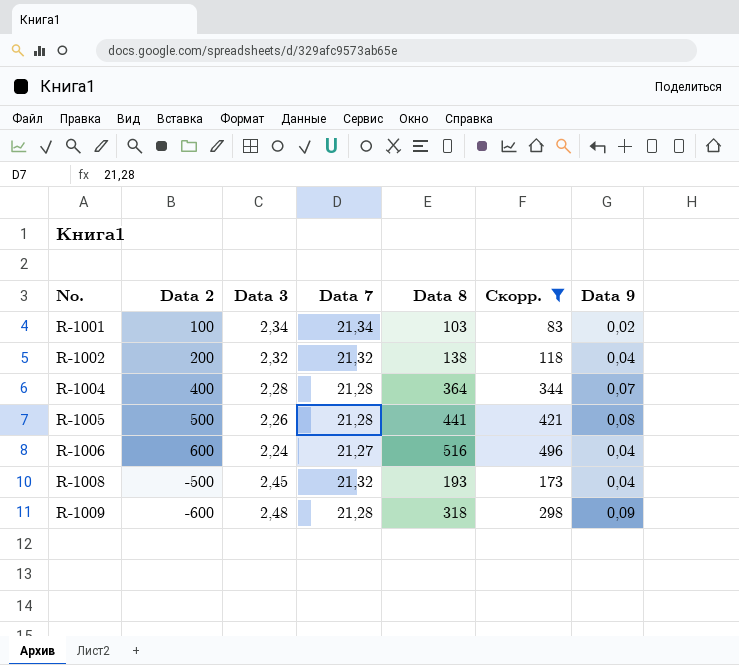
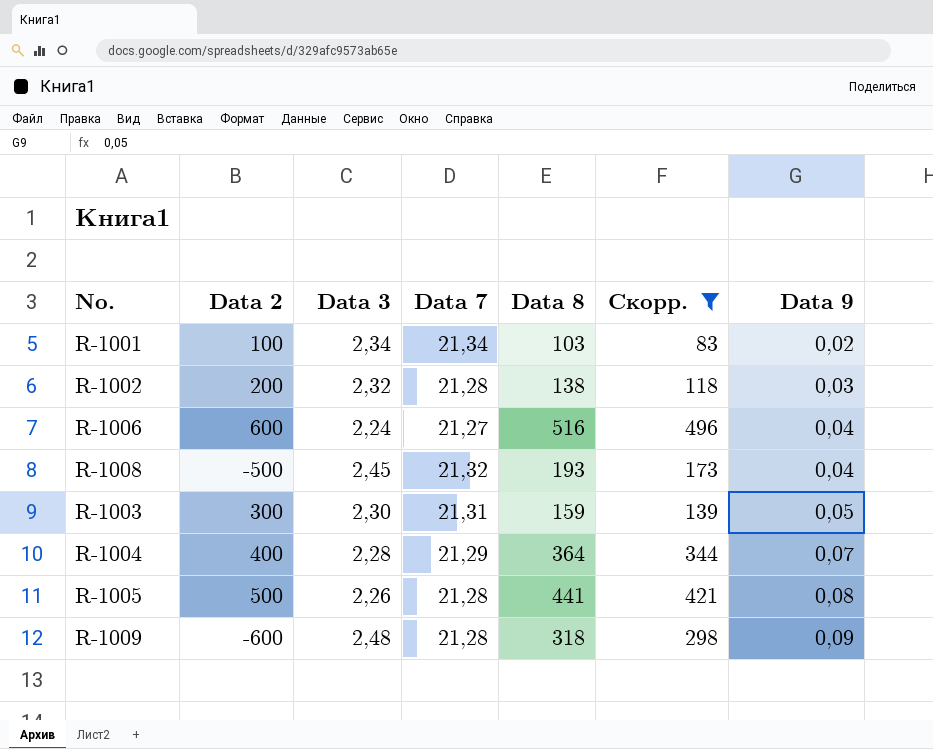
row order: No. ascending -> Data 9 ascending
R-1002 | Data 7: 21,32 -> 21,28
R-1002 | Data 9: 0,04 -> 0,03
row R-1003: none -> 300 | 2,30 | 21,31 | 159 | 139 | 0,05
R-1004 | Data 7: 21,28 -> 21,29

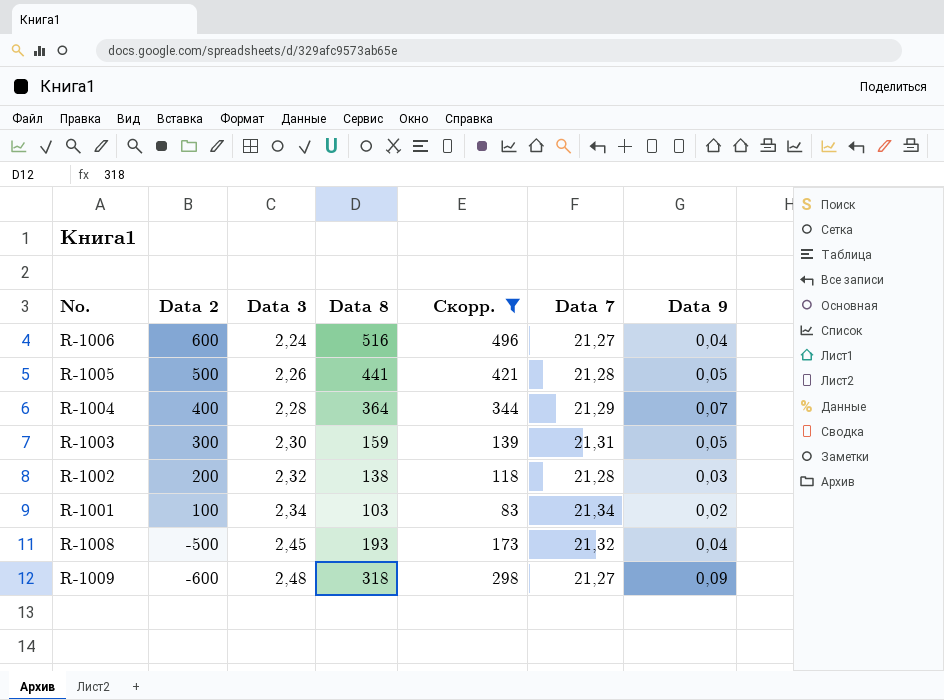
row order: Data 9 ascending -> Data 2 descending
column Data 7 | position: 4 -> 6
R-1005 | Data 9: 0,08 -> 0,05
R-1009 | Data 7: 21,28 -> 21,27

